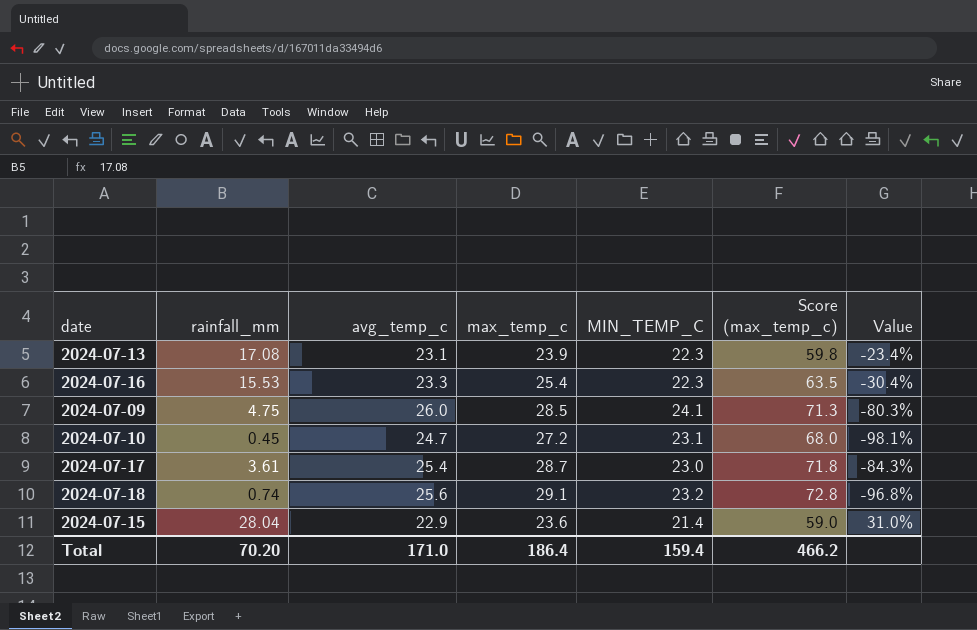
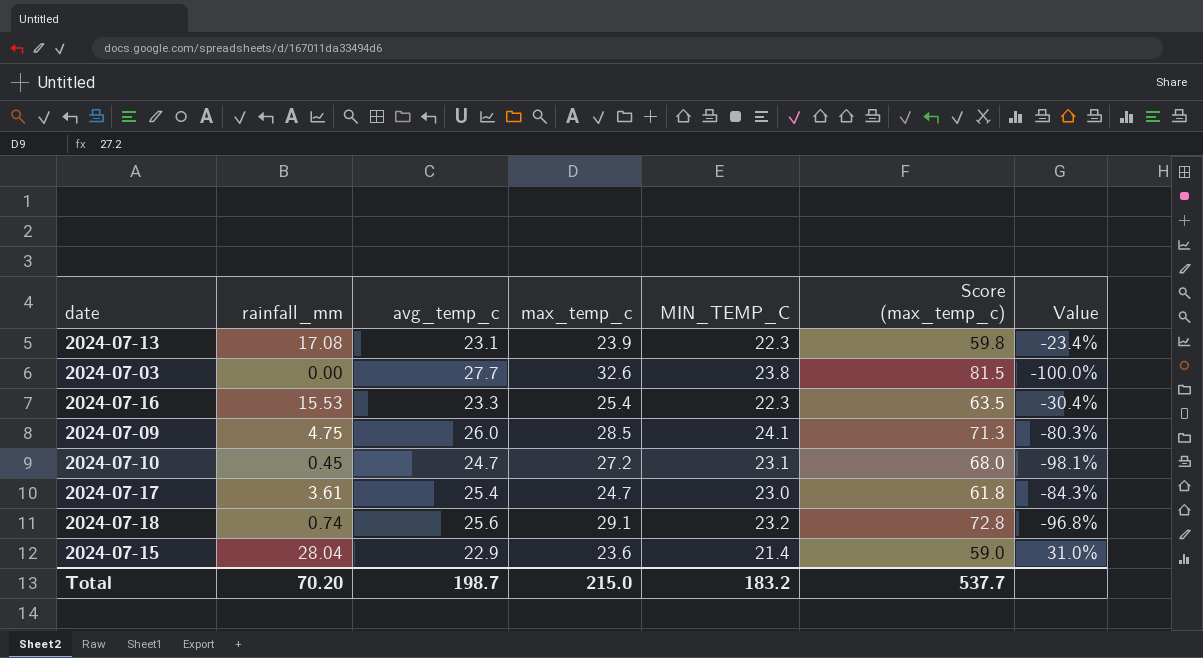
row 2024-07-03: none -> 0.00 | 27.7 | 32.6 | 23.8 | 81.5 | -100.0%
2024-07-17 | max_temp_c: 28.7 -> 24.7
2024-07-17 | Score (max_temp_c): 71.8 -> 61.8
Total | avg_temp_c: 171.0 -> 198.7
Total | max_temp_c: 186.4 -> 215.0
Total | MIN_TEMP_C: 159.4 -> 183.2
Total | Score (max_temp_c): 466.2 -> 537.7

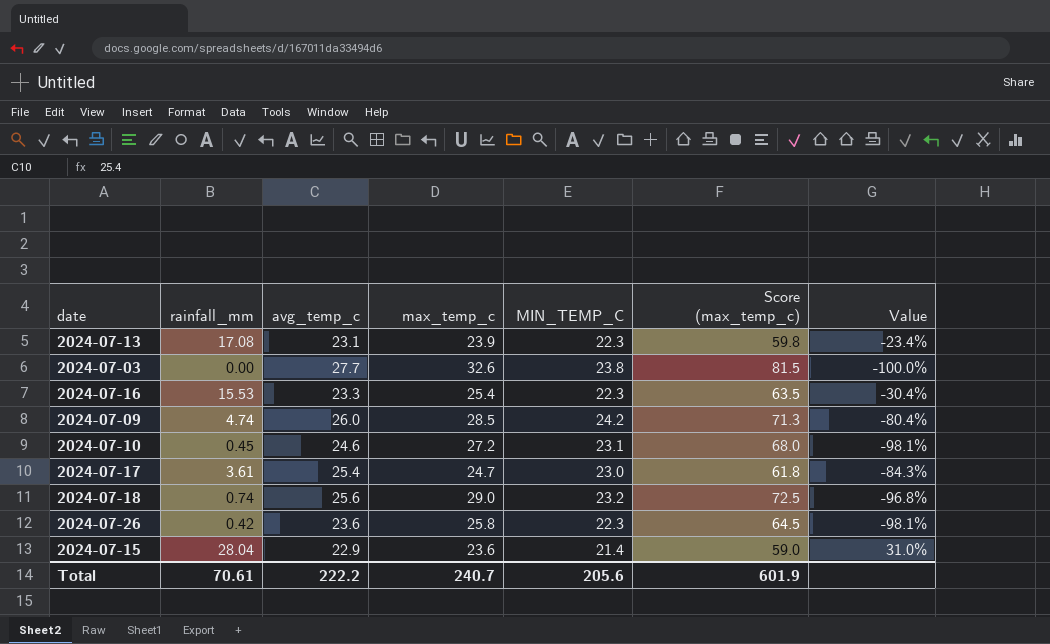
2024-07-09 | rainfall_mm: 4.75 -> 4.74
2024-07-09 | MIN_TEMP_C: 24.1 -> 24.2
2024-07-09 | Value: -80.3% -> -80.4%
2024-07-10 | avg_temp_c: 24.7 -> 24.6
2024-07-18 | max_temp_c: 29.1 -> 29.0
2024-07-18 | Score (max_temp_c): 72.8 -> 72.5
row 2024-07-26: none -> 0.42 | 23.6 | 25.8 | 22.3 | 64.5 | -98.1%
Total | rainfall_mm: 70.20 -> 70.61
Total | avg_temp_c: 198.7 -> 222.2
Total | max_temp_c: 215.0 -> 240.7
Total | MIN_TEMP_C: 183.2 -> 205.6
Total | Score (max_temp_c): 537.7 -> 601.9

